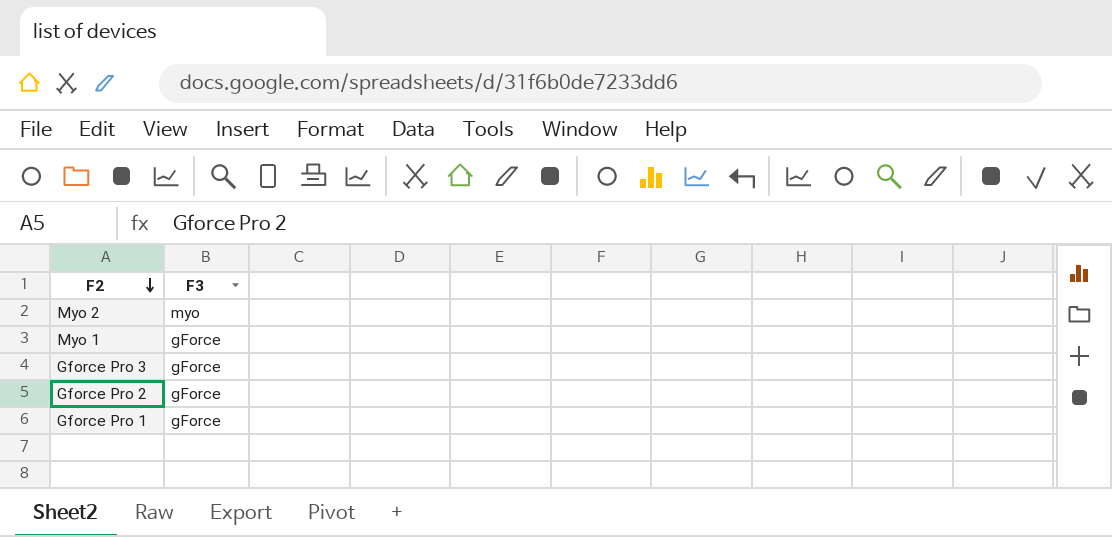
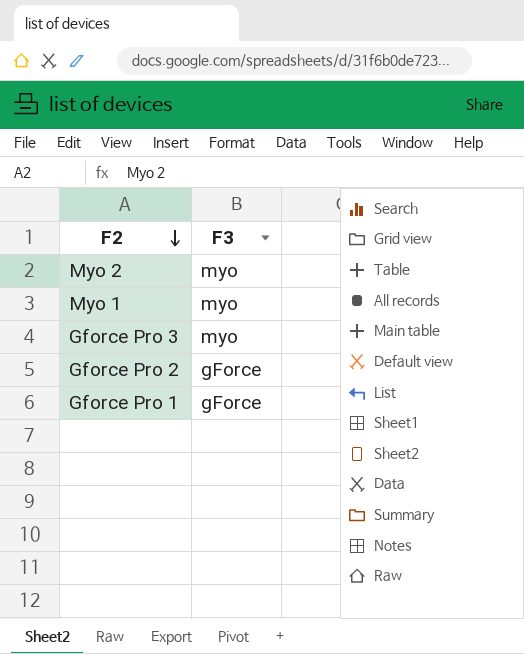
Myo 1 | F3: gForce -> myo
Gforce Pro 3 | F3: gForce -> myo

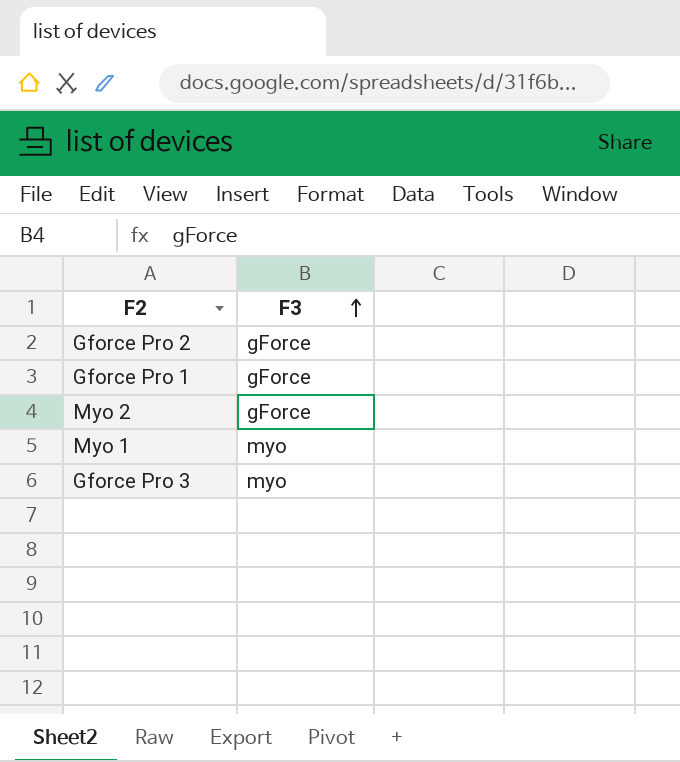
row order: F2 descending -> F3 ascending
Myo 2 | F3: myo -> gForce

